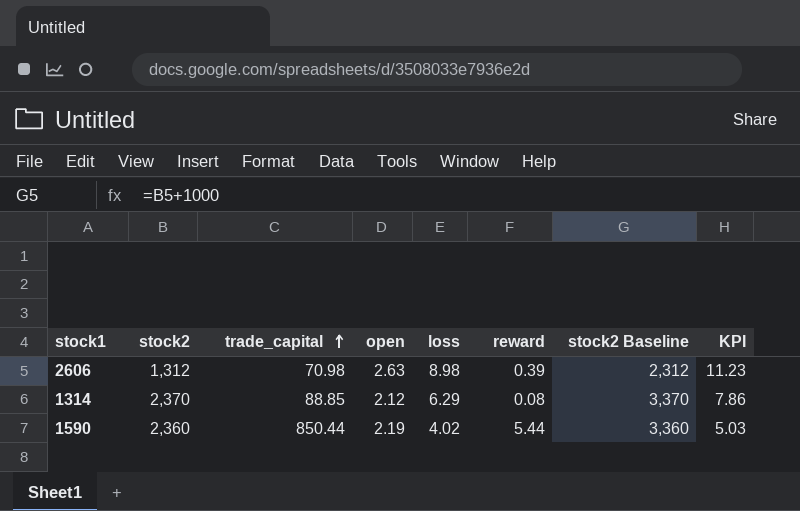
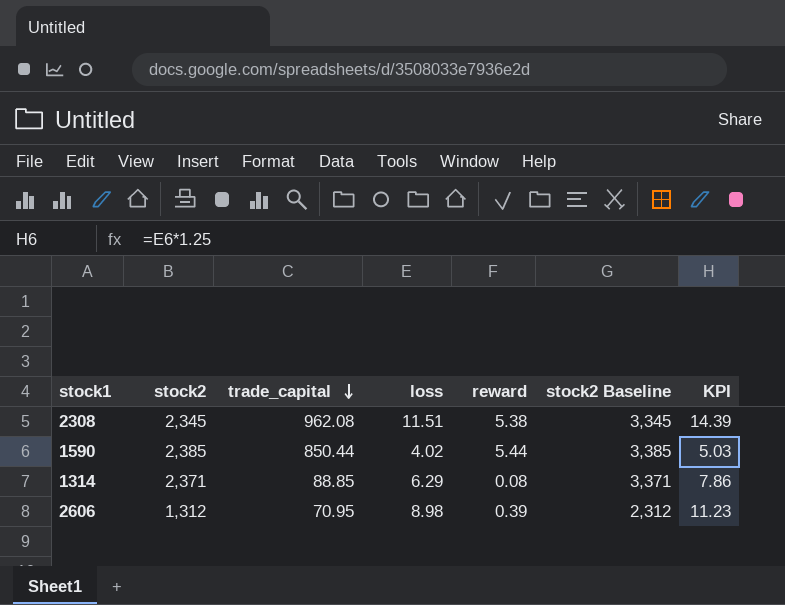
row order: trade_capital ascending -> trade_capital descending
column open | position: 4 -> none
row 2308: none -> 2,345 | 962.08 | 11.51 | 5.38 | 3,345 | 14.39
1590 | stock2: 2,360 -> 2,385
1590 | stock2 Baseline: 3,360 -> 3,385
1314 | stock2: 2,370 -> 2,371
1314 | stock2 Baseline: 3,370 -> 3,371
2606 | trade_capital: 70.98 -> 70.95

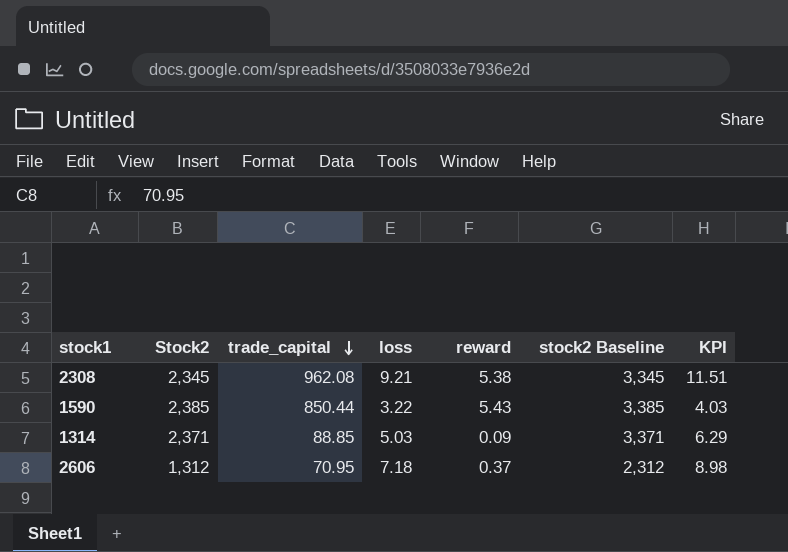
column name: stock2 -> Stock2
2308 | loss: 11.51 -> 9.21
2308 | KPI: 14.39 -> 11.51
1590 | loss: 4.02 -> 3.22
1590 | reward: 5.44 -> 5.43
1590 | KPI: 5.03 -> 4.03
1314 | loss: 6.29 -> 5.03
1314 | reward: 0.08 -> 0.09
1314 | KPI: 7.86 -> 6.29
2606 | loss: 8.98 -> 7.18
2606 | reward: 0.39 -> 0.37
2606 | KPI: 11.23 -> 8.98

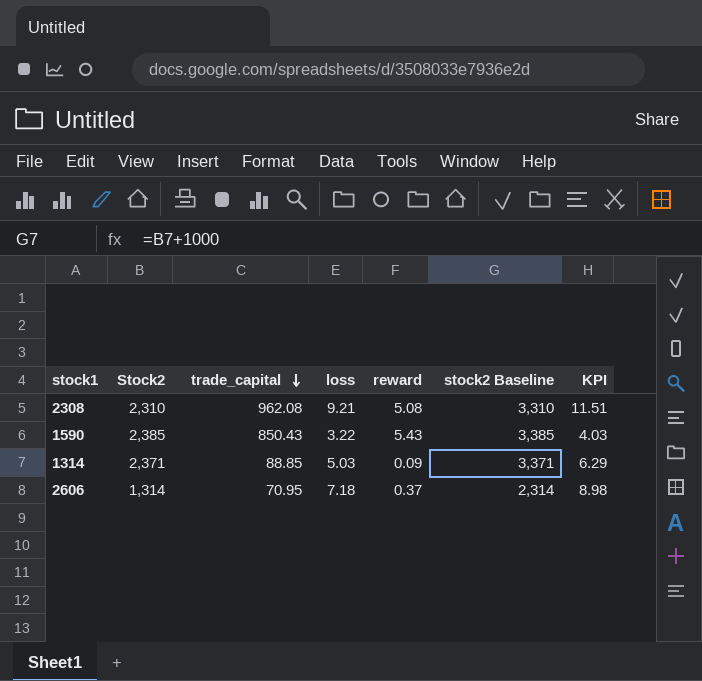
2308 | Stock2: 2,345 -> 2,310
2308 | reward: 5.38 -> 5.08
2308 | stock2 Baseline: 3,345 -> 3,310
1590 | trade_capital: 850.44 -> 850.43
2606 | Stock2: 1,312 -> 1,314
2606 | stock2 Baseline: 2,312 -> 2,314

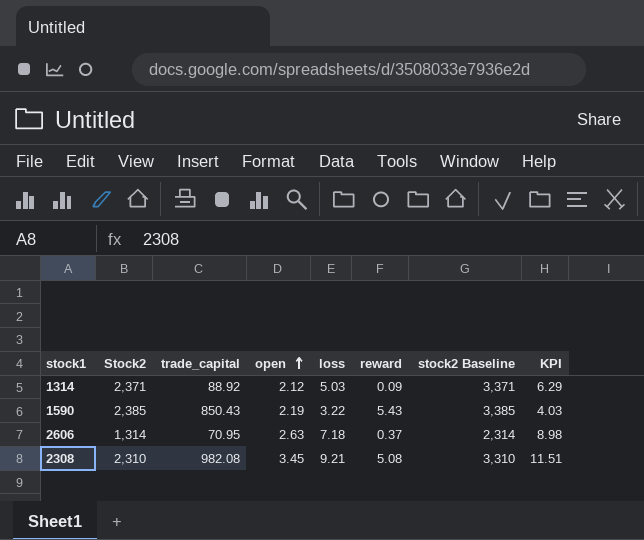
row order: trade_capital descending -> open ascending
column open | position: none -> 4
1314 | trade_capital: 88.85 -> 88.92
2308 | trade_capital: 962.08 -> 982.08

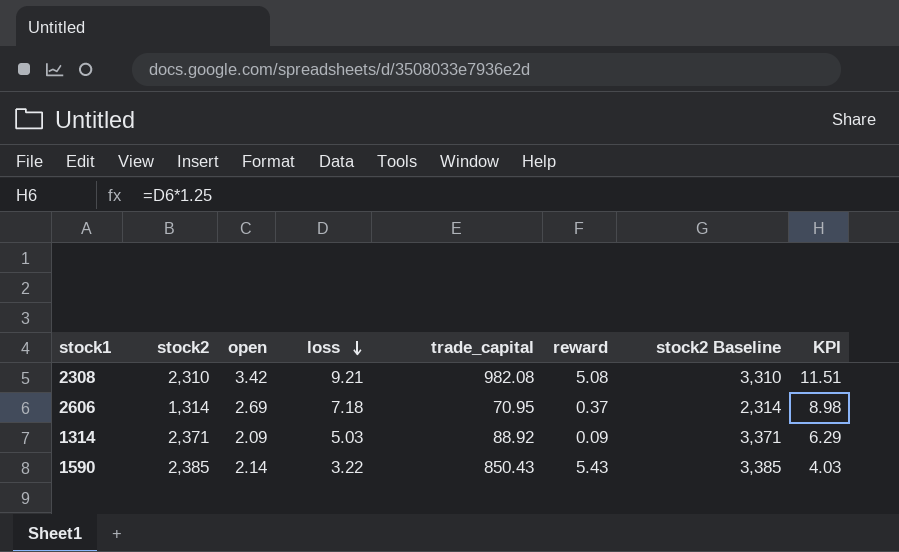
row order: open ascending -> loss descending
column name: Stock2 -> stock2
column trade_capital | position: 3 -> 5
2308 | open: 3.45 -> 3.42
2606 | open: 2.63 -> 2.69
1314 | open: 2.12 -> 2.09
1590 | open: 2.19 -> 2.14

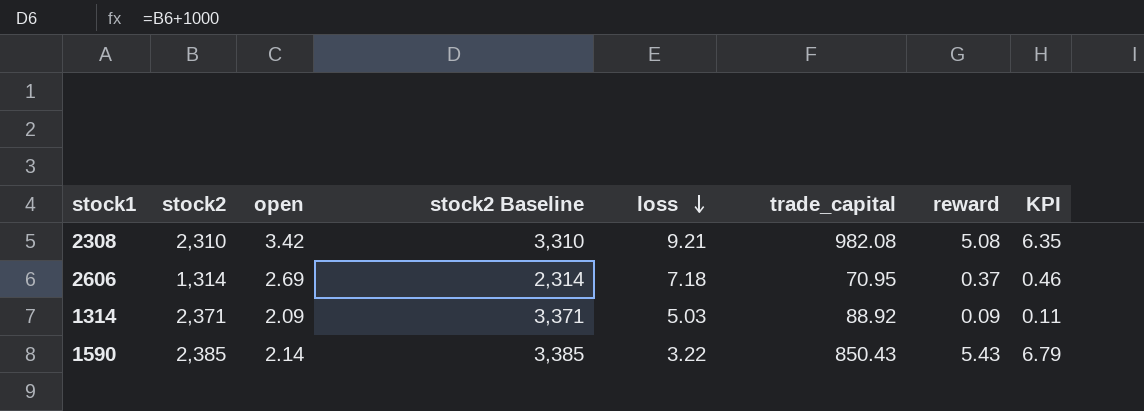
column stock2 Baseline | position: 7 -> 4
column KPI | formula: [loss] * 1.25 -> [reward] * 1.25

